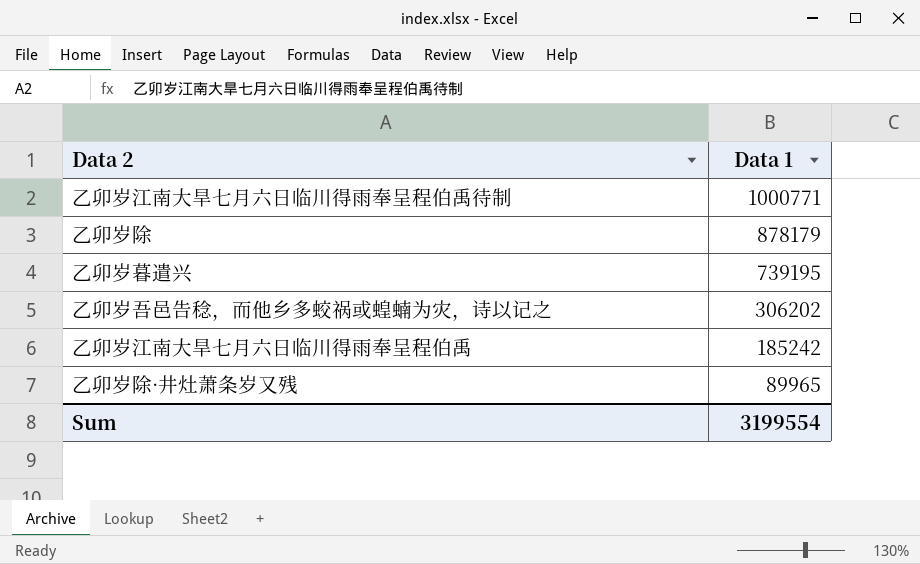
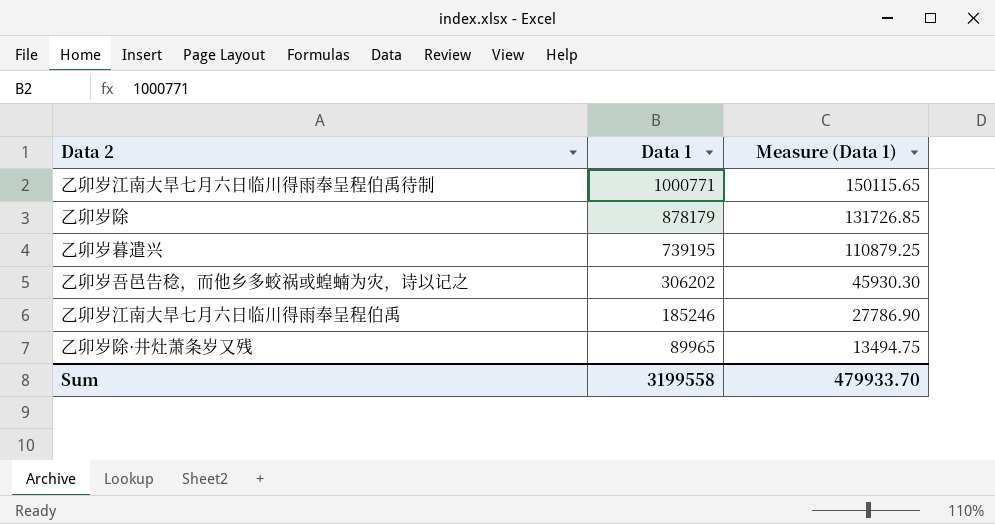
column Measure (Data 1) | formula: none -> [Data 1] * 0.15
乙卯岁江南大旱七月六日临川得雨奉呈程伯禹 | Data 1: 185242 -> 185246
Sum | Data 1: 3199554 -> 3199558

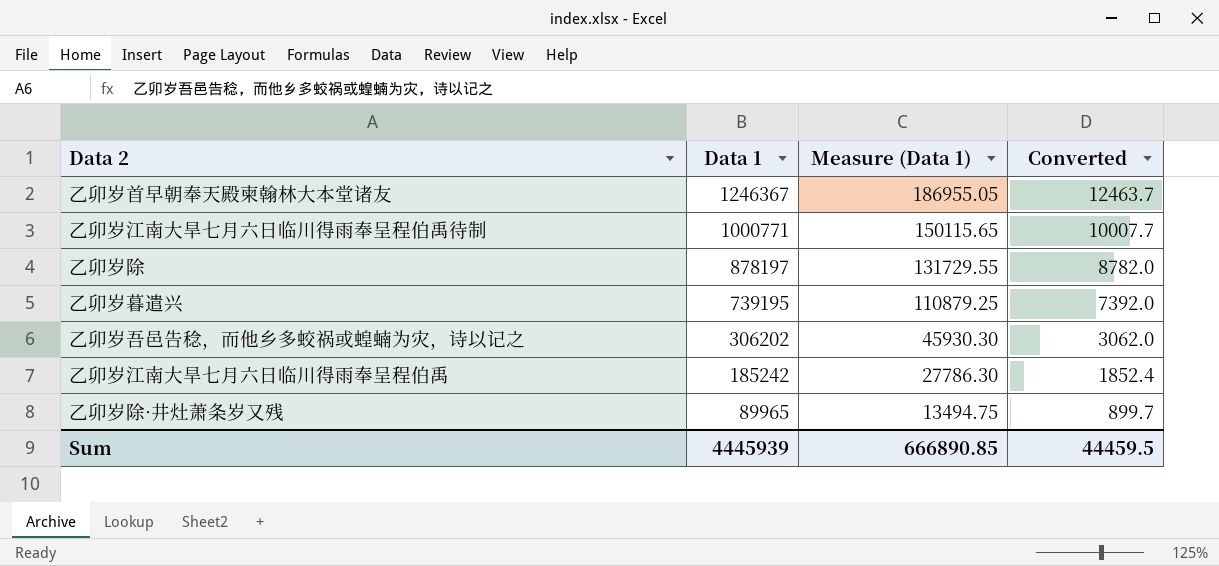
column Converted | formula: none -> [Data 1] * 0.01
row 乙卯岁首早朝奉天殿柬翰林大本堂诸友: none -> 1246367 | 186955.05 | 12463.7
乙卯岁除 | Data 1: 878179 -> 878197
乙卯岁除 | Measure (Data 1): 131726.85 -> 131729.55
乙卯岁江南大旱七月六日临川得雨奉呈程伯禹 | Data 1: 185246 -> 185242
乙卯岁江南大旱七月六日临川得雨奉呈程伯禹 | Measure (Data 1): 27786.90 -> 27786.30
Sum | Data 1: 3199558 -> 4445939
Sum | Measure (Data 1): 479933.70 -> 666890.85

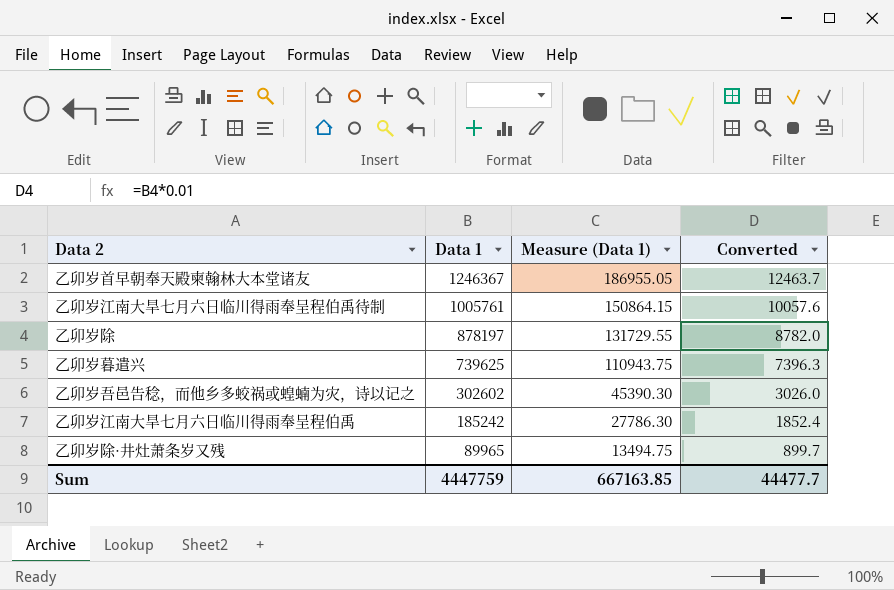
乙卯岁江南大旱七月六日临川得雨奉呈程伯禹待制 | Data 1: 1000771 -> 1005761
乙卯岁江南大旱七月六日临川得雨奉呈程伯禹待制 | Measure (Data 1): 150115.65 -> 150864.15
乙卯岁江南大旱七月六日临川得雨奉呈程伯禹待制 | Converted: 10007.7 -> 10057.6
乙卯岁暮遣兴 | Data 1: 739195 -> 739625
乙卯岁暮遣兴 | Measure (Data 1): 110879.25 -> 110943.75
乙卯岁暮遣兴 | Converted: 7392.0 -> 7396.3
乙卯岁吾邑告稔，而他乡多蛟祸或蝗蝻为灾，诗以记之 | Data 1: 306202 -> 302602
乙卯岁吾邑告稔，而他乡多蛟祸或蝗蝻为灾，诗以记之 | Measure (Data 1): 45930.30 -> 45390.30
乙卯岁吾邑告稔，而他乡多蛟祸或蝗蝻为灾，诗以记之 | Converted: 3062.0 -> 3026.0
Sum | Data 1: 4445939 -> 4447759
Sum | Measure (Data 1): 666890.85 -> 667163.85
Sum | Converted: 44459.5 -> 44477.7

